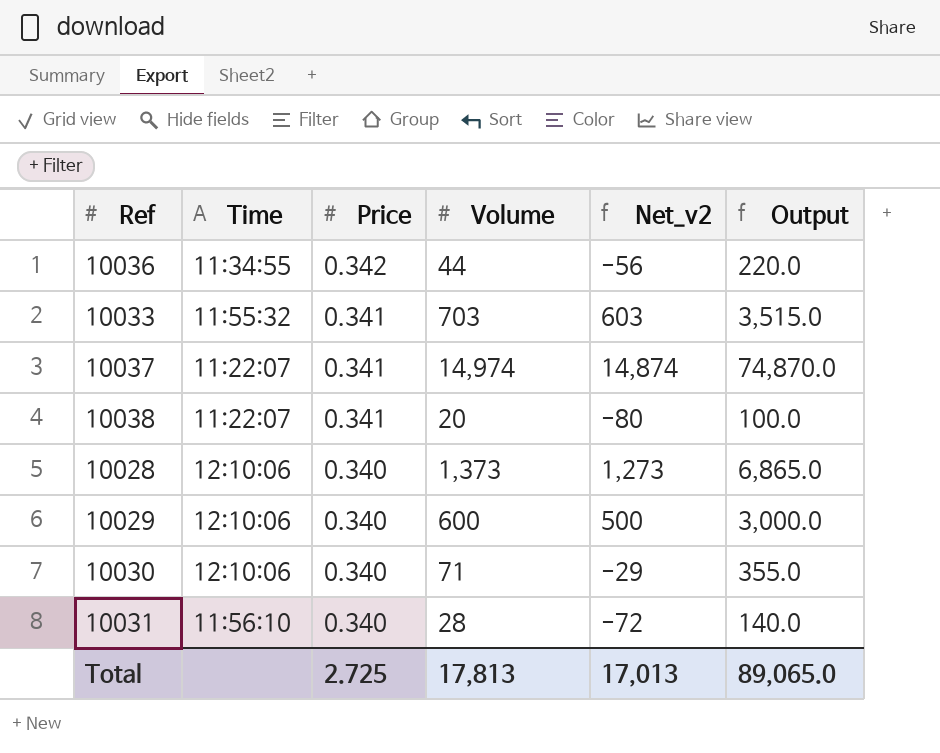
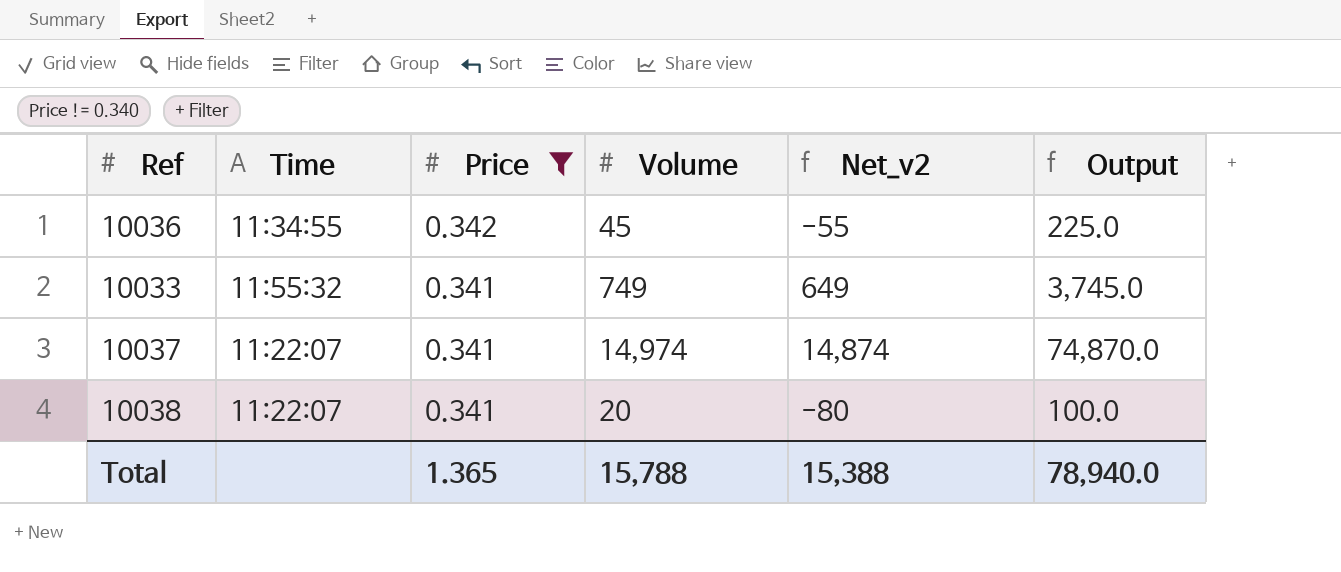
filter: none -> Price != 0.340
10036 | Volume: 44 -> 45
10036 | Net_v2: -56 -> -55
10036 | Output: 220.0 -> 225.0
10033 | Volume: 703 -> 749
10033 | Net_v2: 603 -> 649
10033 | Output: 3,515.0 -> 3,745.0
Total | Price: 2.725 -> 1.365
Total | Volume: 17,813 -> 15,788
Total | Net_v2: 17,013 -> 15,388
Total | Output: 89,065.0 -> 78,940.0

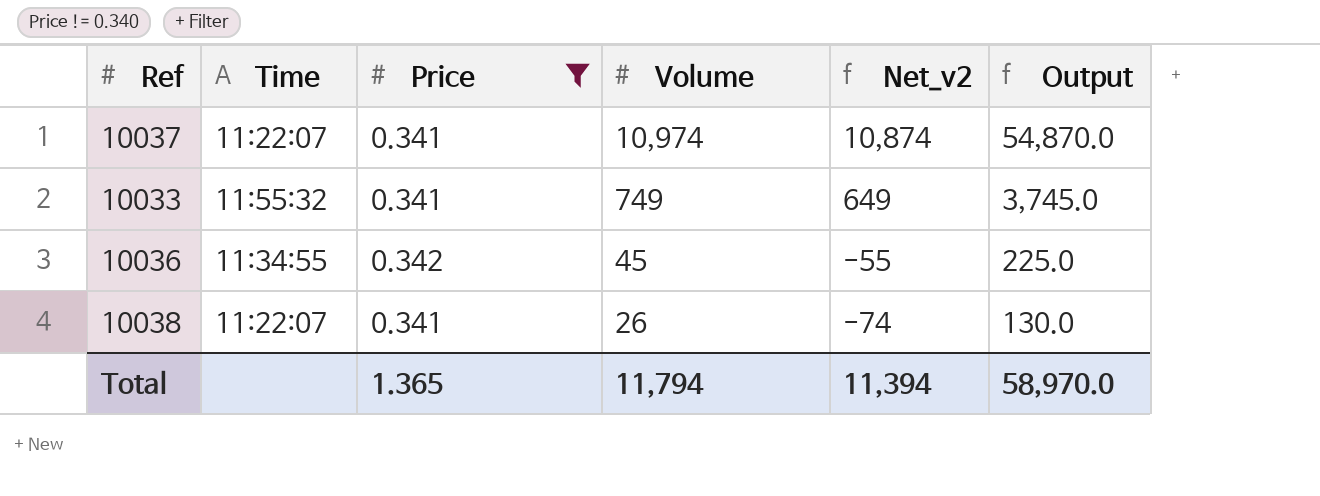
row order: Price descending -> Volume descending
10037 | Volume: 14,974 -> 10,974
10037 | Net_v2: 14,874 -> 10,874
10037 | Output: 74,870.0 -> 54,870.0
10038 | Volume: 20 -> 26
10038 | Net_v2: -80 -> -74
10038 | Output: 100.0 -> 130.0
Total | Volume: 15,788 -> 11,794
Total | Net_v2: 15,388 -> 11,394
Total | Output: 78,940.0 -> 58,970.0

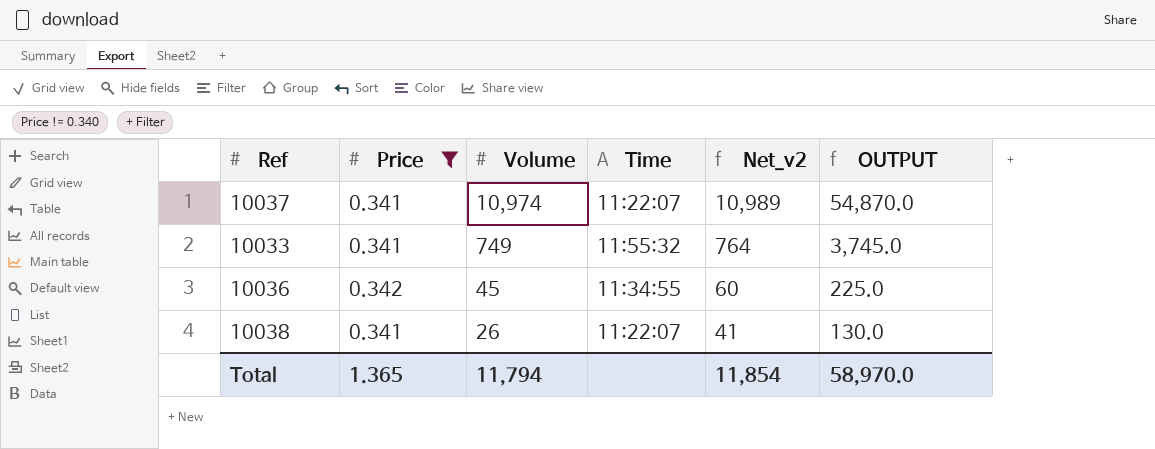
column Time | position: 2 -> 4
column Net_v2 | formula: [Volume] - 100 -> [Volume] + 15
column name: Output -> OUTPUT
Total | Net_v2: 11,394 -> 11,854

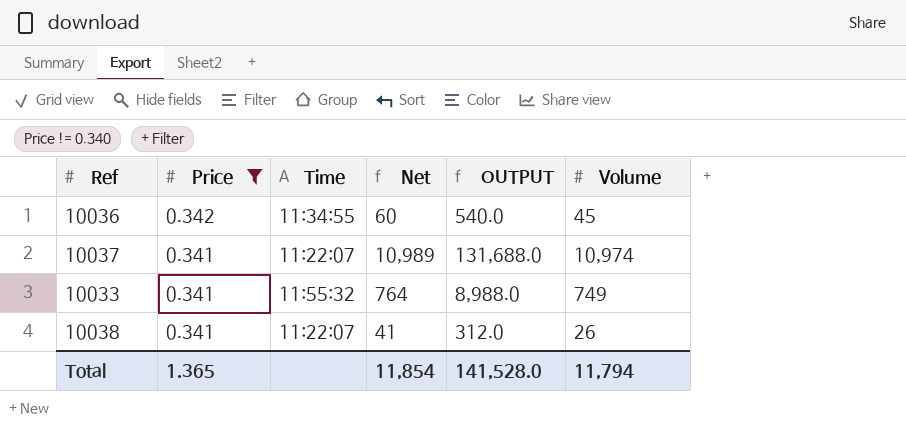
row order: Volume descending -> Price descending
column name: Net_v2 -> Net
column OUTPUT | formula: [Volume] * 5 -> [Volume] * 12
column Volume | position: 3 -> 6
Total | OUTPUT: 58,970.0 -> 141,528.0

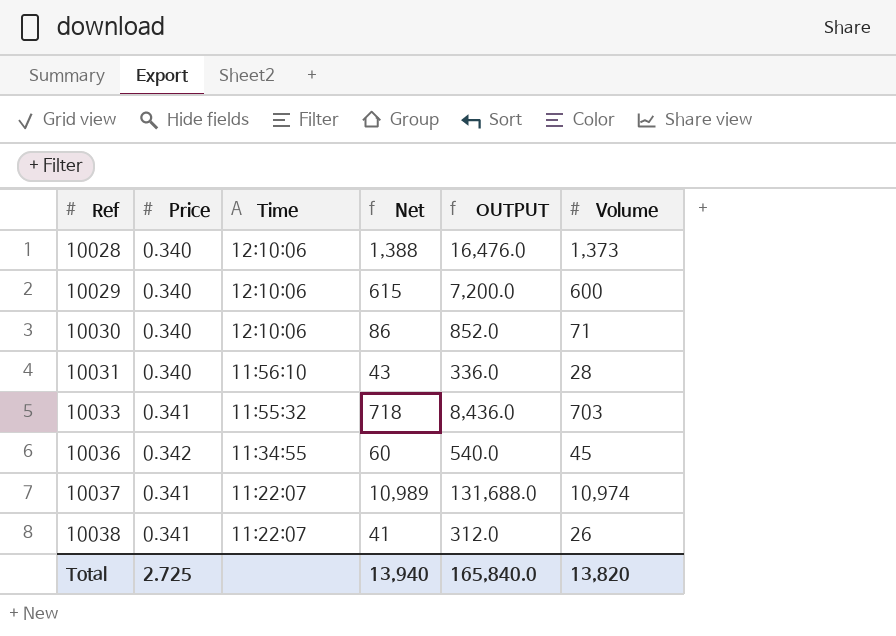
filter: Price != 0.340 -> none
row order: Price descending -> Ref ascending
10033 | Net: 764 -> 718
10033 | OUTPUT: 8,988.0 -> 8,436.0
10033 | Volume: 749 -> 703
Total | Price: 1.365 -> 2.725
Total | Net: 11,854 -> 13,940
Total | OUTPUT: 141,528.0 -> 165,840.0
Total | Volume: 11,794 -> 13,820

